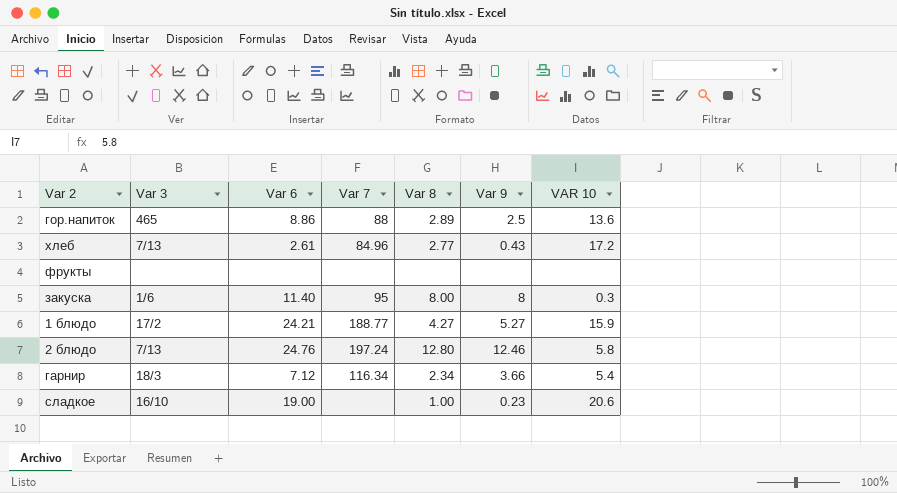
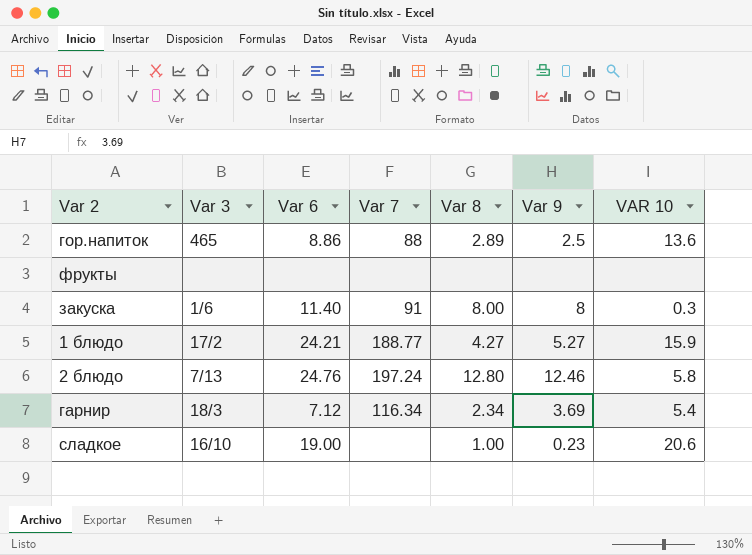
row хлеб: 7/13 | 2.61 | 84.96 | 2.77 | 0.43 | 17.2 -> none
закуска | Var 7: 95 -> 91
гарнир | Var 9: 3.66 -> 3.69

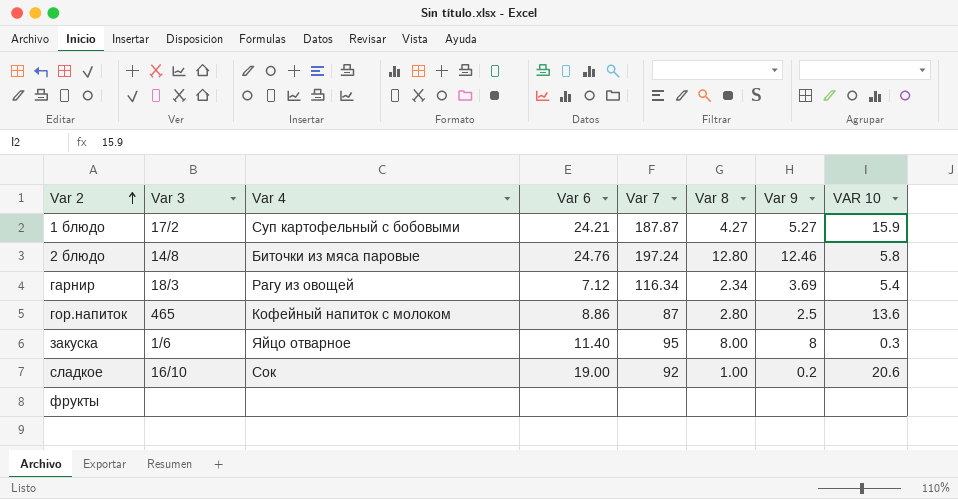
row order: none -> Var 2 ascending
column Var 4 | position: none -> 3
1 блюдо | Var 7: 188.77 -> 187.87
2 блюдо | Var 3: 7/13 -> 14/8
гор.напиток | Var 7: 88 -> 87
гор.напиток | Var 8: 2.89 -> 2.80
закуска | Var 7: 91 -> 95
сладкое | Var 7: none -> 92
сладкое | Var 9: 0.23 -> 0.2

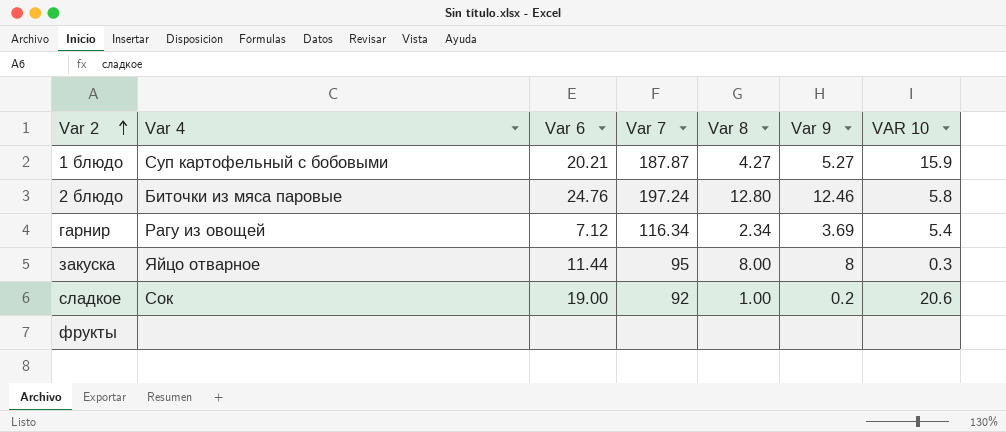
column Var 3 | position: 2 -> none
row гор.напиток: 465 | Кофейный напиток с молоком | 8.86 | 87 | 2.80 | 2.5 | 13.6 -> none
1 блюдо | Var 6: 24.21 -> 20.21
закуска | Var 6: 11.40 -> 11.44

